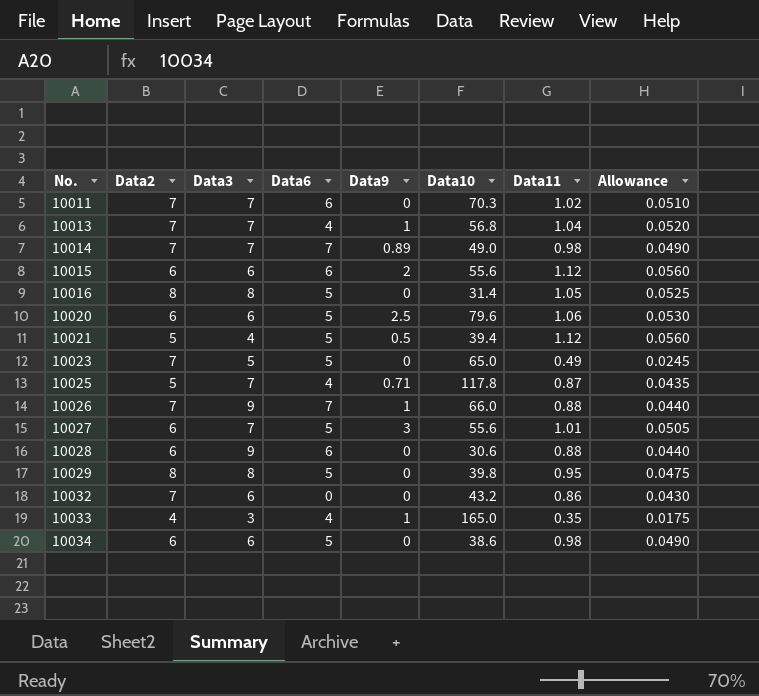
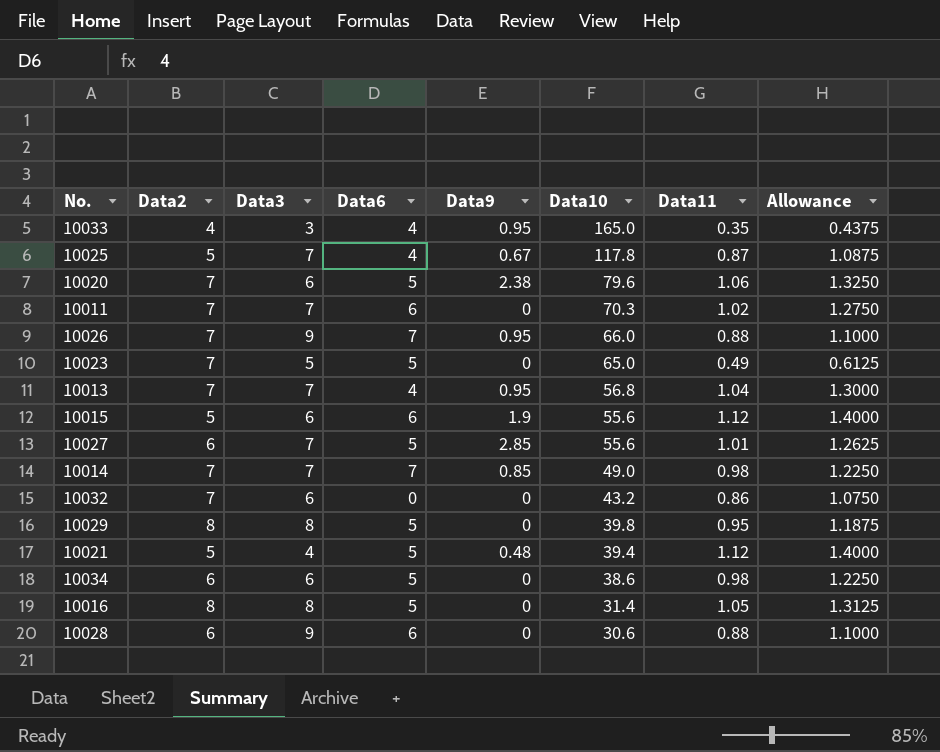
row order: No. ascending -> Data10 descending
column Allowance | formula: [Data11] * 0.05 -> [Data11] * 1.25
10033 | Data9: 1 -> 0.95
10025 | Data9: 0.71 -> 0.67
10020 | Data2: 6 -> 7
10020 | Data9: 2.5 -> 2.38
10026 | Data9: 1 -> 0.95
10013 | Data9: 1 -> 0.95
10015 | Data2: 6 -> 5
10015 | Data9: 2 -> 1.9
10027 | Data9: 3 -> 2.85
10014 | Data9: 0.89 -> 0.85
10021 | Data9: 0.5 -> 0.48

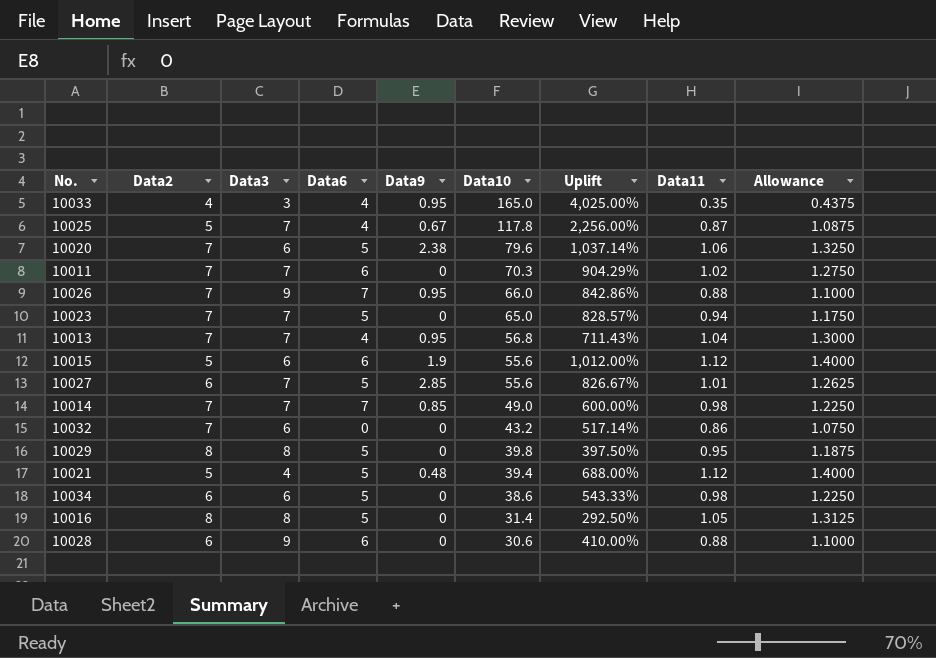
column Uplift | formula: none -> ([Data10] - [Data2]) / [Data2]
10023 | Data3: 5 -> 7
10023 | Data11: 0.49 -> 0.94
10023 | Allowance: 0.6125 -> 1.1750

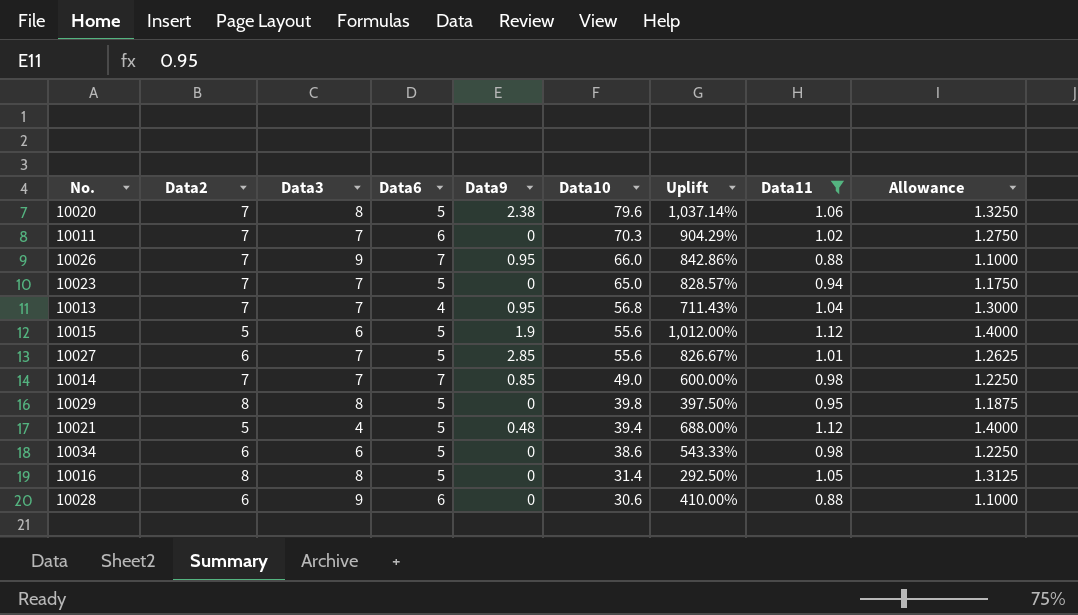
filter: none -> Data11 >= 0.88
10020 | Data3: 6 -> 8
10015 | Data6: 6 -> 5

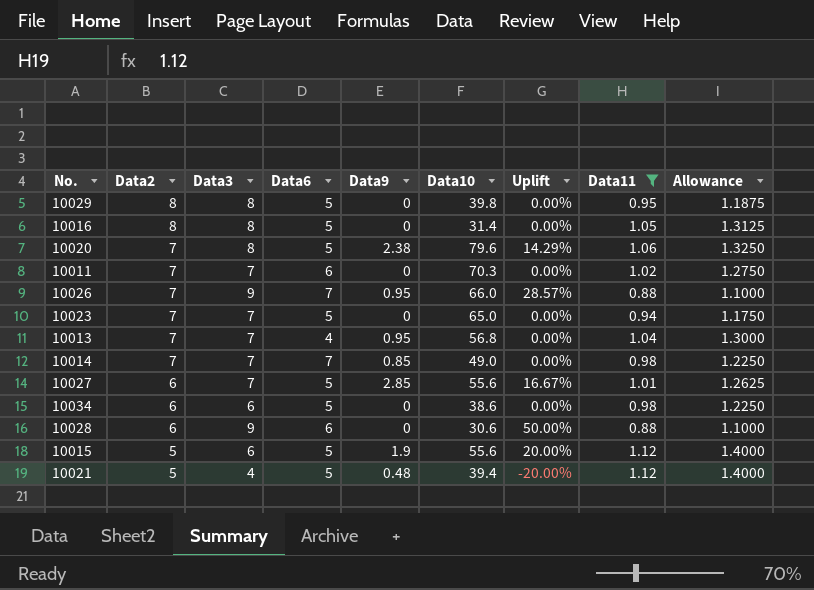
row order: Data10 descending -> Data2 descending
column Uplift | formula: ([Data10] - [Data2]) / [Data2] -> ([Data3] - [Data2]) / [Data2]

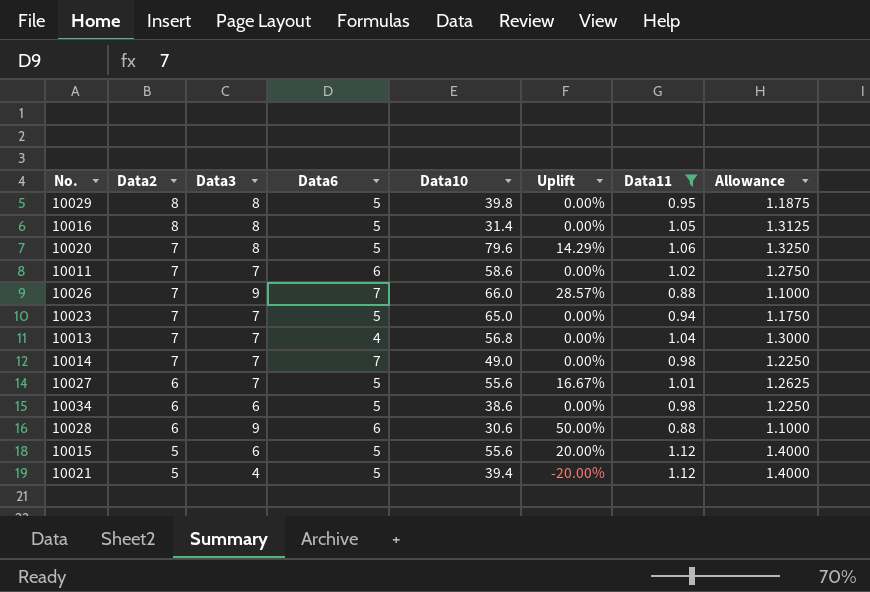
column Data9 | position: 5 -> none
10011 | Data10: 70.3 -> 58.6

